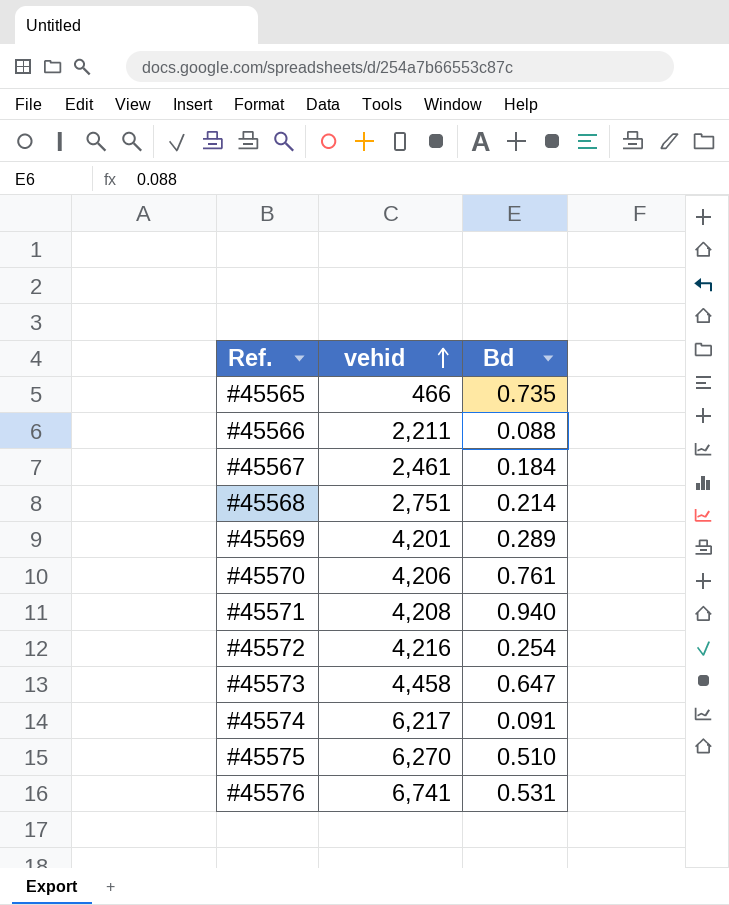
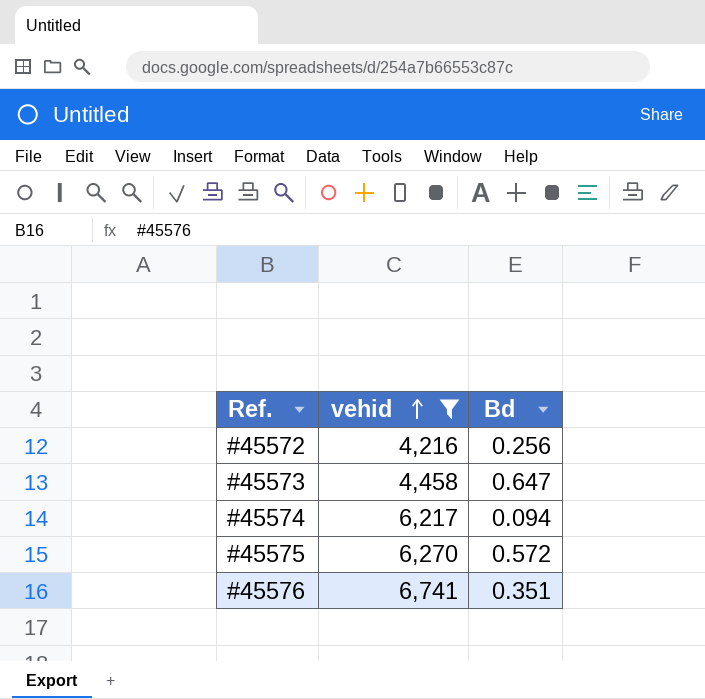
filter: none -> vehid >= 4,216
#45572 | Bd: 0.254 -> 0.256
#45574 | Bd: 0.091 -> 0.094
#45575 | Bd: 0.510 -> 0.572
#45576 | Bd: 0.531 -> 0.351

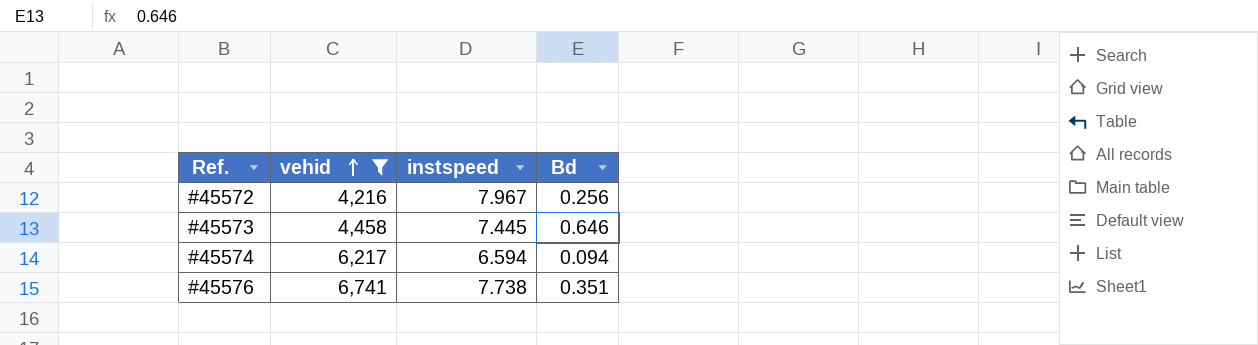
column instspeed | position: none -> 3
row #45575: 6,270 | 0.572 -> none
#45573 | Bd: 0.647 -> 0.646

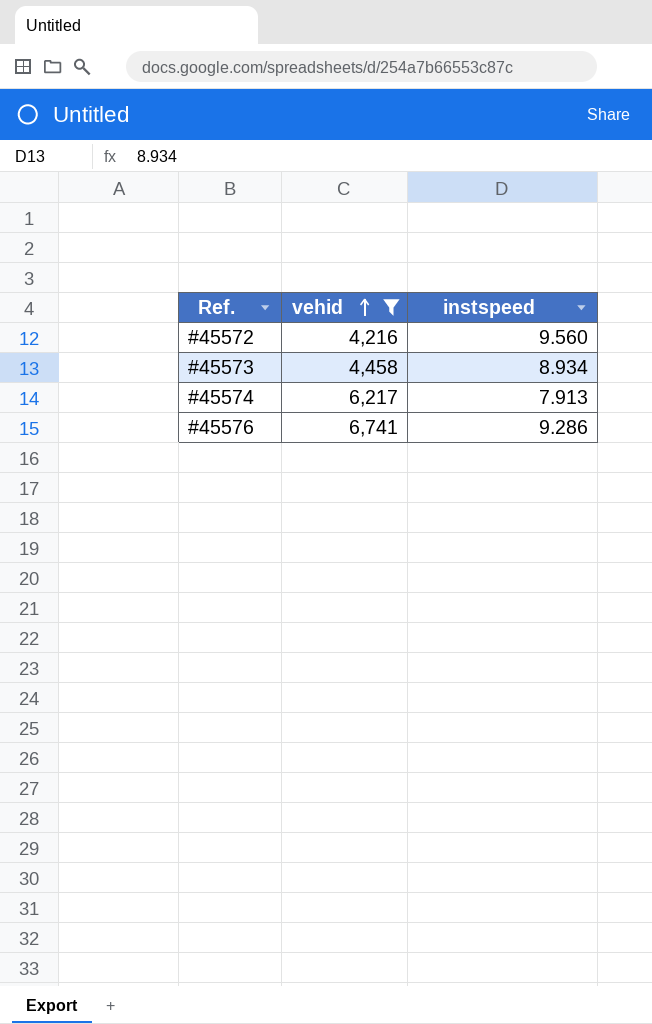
column Bd | position: 4 -> none
#45572 | instspeed: 7.967 -> 9.560
#45573 | instspeed: 7.445 -> 8.934
#45574 | instspeed: 6.594 -> 7.913
#45576 | instspeed: 7.738 -> 9.286

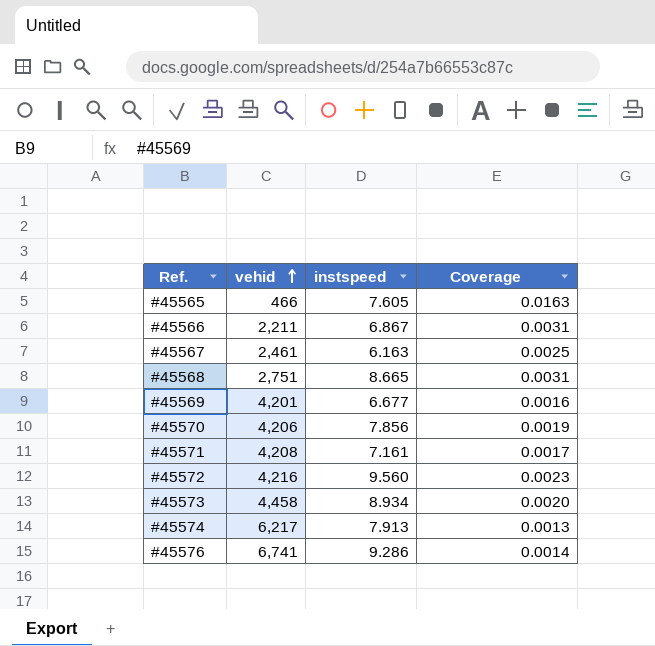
filter: vehid >= 4,216 -> none
column Coverage | formula: none -> [instspeed] / [vehid]

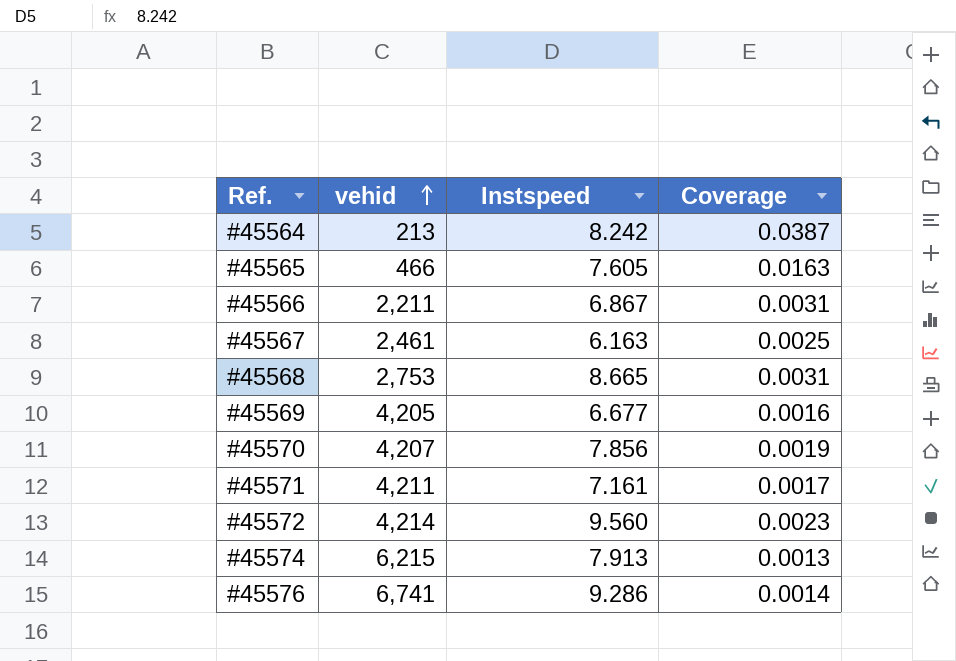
column name: instspeed -> Instspeed
row #45573: 4,458 | 8.934 | 0.0020 -> none
row #45564: none -> 213 | 8.242 | 0.0387
#45568 | vehid: 2,751 -> 2,753
#45569 | vehid: 4,201 -> 4,205
#45570 | vehid: 4,206 -> 4,207
#45571 | vehid: 4,208 -> 4,211
#45572 | vehid: 4,216 -> 4,214
#45574 | vehid: 6,217 -> 6,215

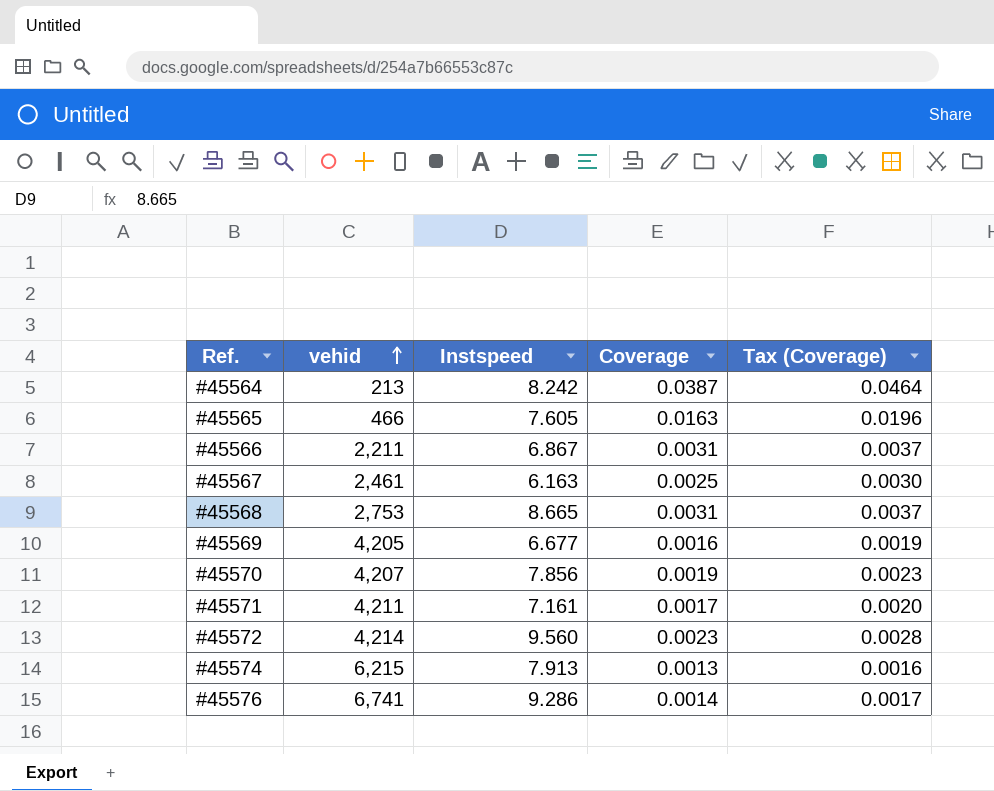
column Tax (Coverage) | formula: none -> [Coverage] * 1.2

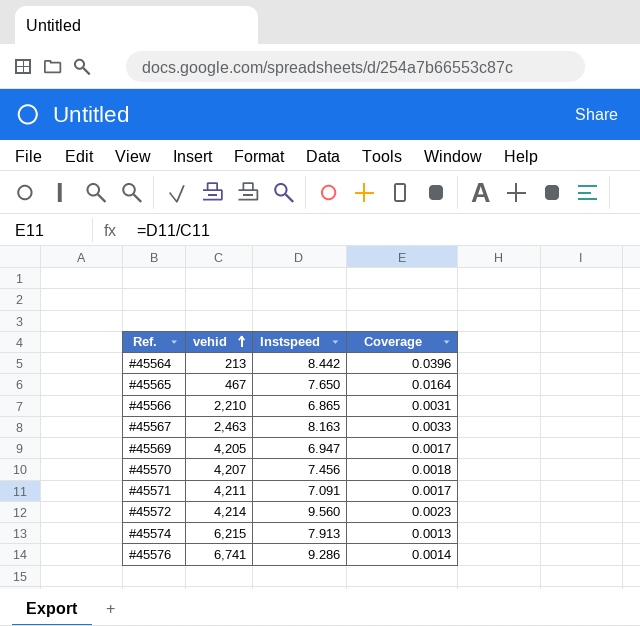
column Tax (Coverage) | formula: [Coverage] * 1.2 -> none
row #45568: 2,753 | 8.665 | 0.0031 | 0.0037 -> none
#45564 | Instspeed: 8.242 -> 8.442
#45564 | Coverage: 0.0387 -> 0.0396
#45565 | vehid: 466 -> 467
#45565 | Instspeed: 7.605 -> 7.650
#45565 | Coverage: 0.0163 -> 0.0164
#45566 | vehid: 2,211 -> 2,210
#45566 | Instspeed: 6.867 -> 6.865
#45567 | vehid: 2,461 -> 2,463
#45567 | Instspeed: 6.163 -> 8.163
#45567 | Coverage: 0.0025 -> 0.0033
#45569 | Instspeed: 6.677 -> 6.947
#45569 | Coverage: 0.0016 -> 0.0017
#45570 | Instspeed: 7.856 -> 7.456
#45570 | Coverage: 0.0019 -> 0.0018
#45571 | Instspeed: 7.161 -> 7.091

